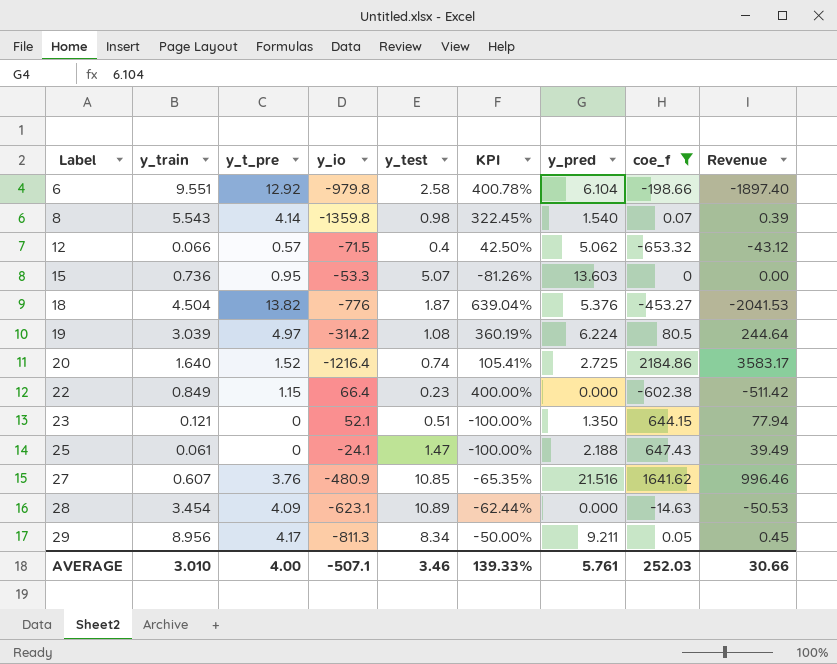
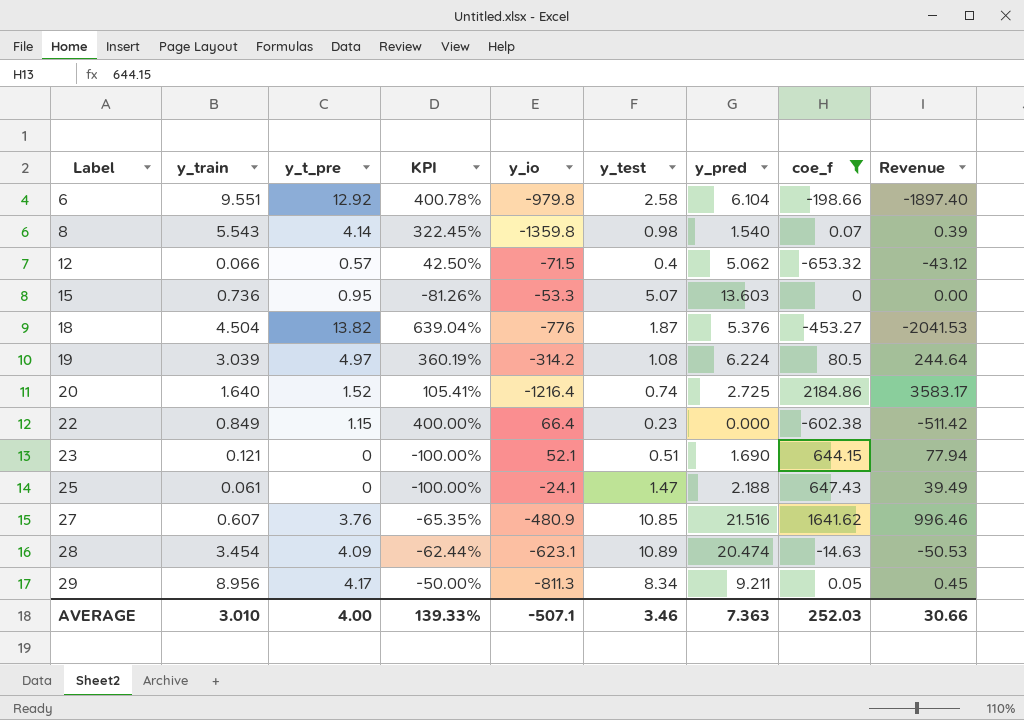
column KPI | position: 6 -> 4
23 | y_pred: 1.350 -> 1.690
28 | y_pred: 0.000 -> 20.474
AVERAGE | y_pred: 5.761 -> 7.363

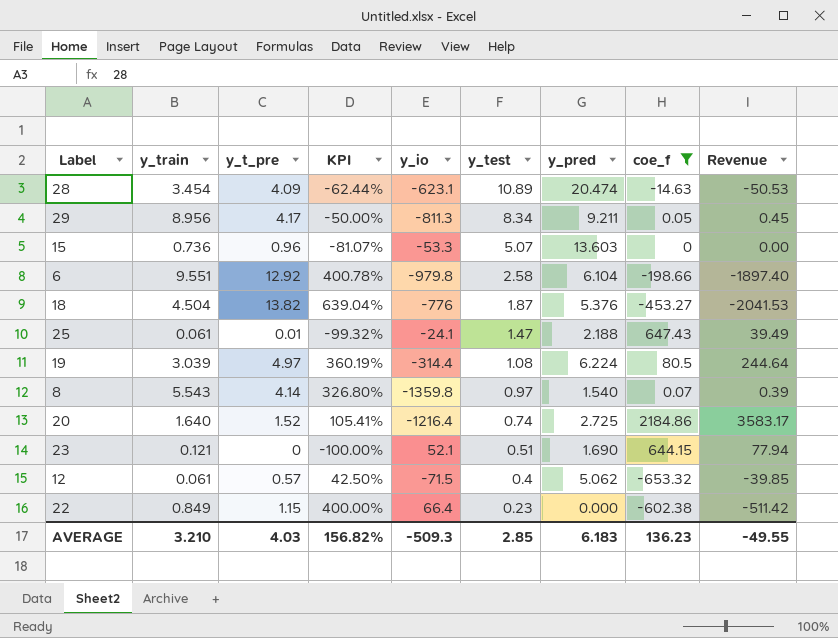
row order: Label ascending -> y_test descending
row 27: 0.607 | 3.76 | -65.35% | -480.9 | 10.85 | 21.516 | 1641.62 | 996.46 -> none
15 | y_t_pre: 0.95 -> 0.96
15 | KPI: -81.26% -> -81.07%
25 | y_t_pre: 0 -> 0.01
25 | KPI: -100.00% -> -99.32%
19 | y_io: -314.2 -> -314.4
8 | KPI: 322.45% -> 326.80%
8 | y_test: 0.98 -> 0.97
12 | y_train: 0.066 -> 0.061
12 | Revenue: -43.12 -> -39.85
AVERAGE | y_train: 3.010 -> 3.210
AVERAGE | y_t_pre: 4.00 -> 4.03
AVERAGE | KPI: 139.33% -> 156.82%
AVERAGE | y_io: -507.1 -> -509.3
AVERAGE | y_test: 3.46 -> 2.85
AVERAGE | y_pred: 7.363 -> 6.183
AVERAGE | coe_f: 252.03 -> 136.23
AVERAGE | Revenue: 30.66 -> -49.55

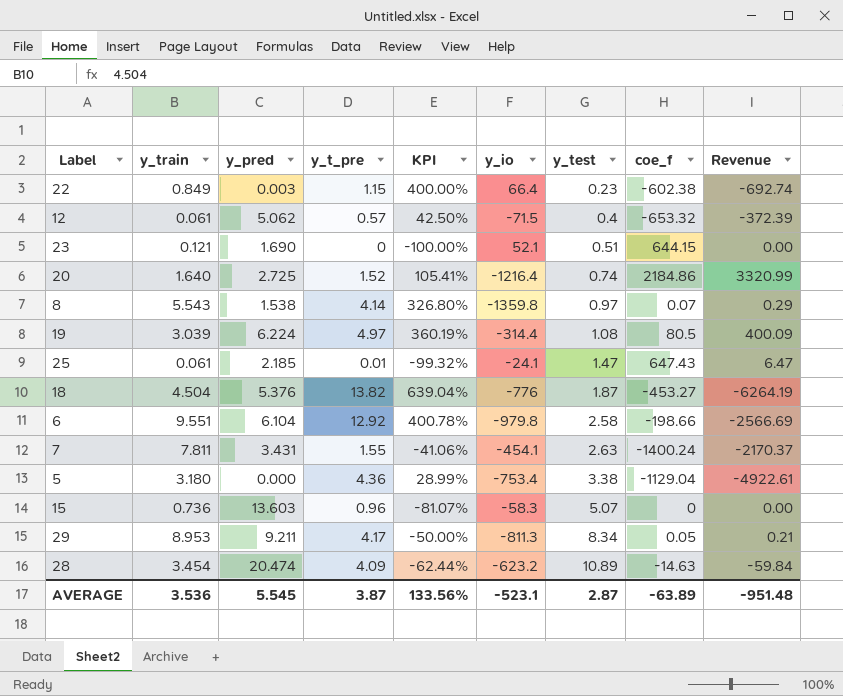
filter: coe_f >= -653.32 -> none
row order: y_test descending -> y_test ascending
column y_pred | position: 7 -> 3
column Revenue | formula: [y_train] * [coe_f] -> [y_t_pre] * [coe_f]
22 | y_pred: 0.000 -> 0.003
8 | y_pred: 1.540 -> 1.538
25 | y_pred: 2.188 -> 2.185
15 | y_io: -53.3 -> -58.3
29 | y_train: 8.956 -> 8.953
28 | y_io: -623.1 -> -623.2
AVERAGE | y_train: 3.210 -> 3.536
AVERAGE | y_pred: 6.183 -> 5.545
AVERAGE | y_t_pre: 4.03 -> 3.87
AVERAGE | KPI: 156.82% -> 133.56%
AVERAGE | y_io: -509.3 -> -523.1
AVERAGE | y_test: 2.85 -> 2.87
AVERAGE | coe_f: 136.23 -> -63.89
AVERAGE | Revenue: -49.55 -> -951.48

